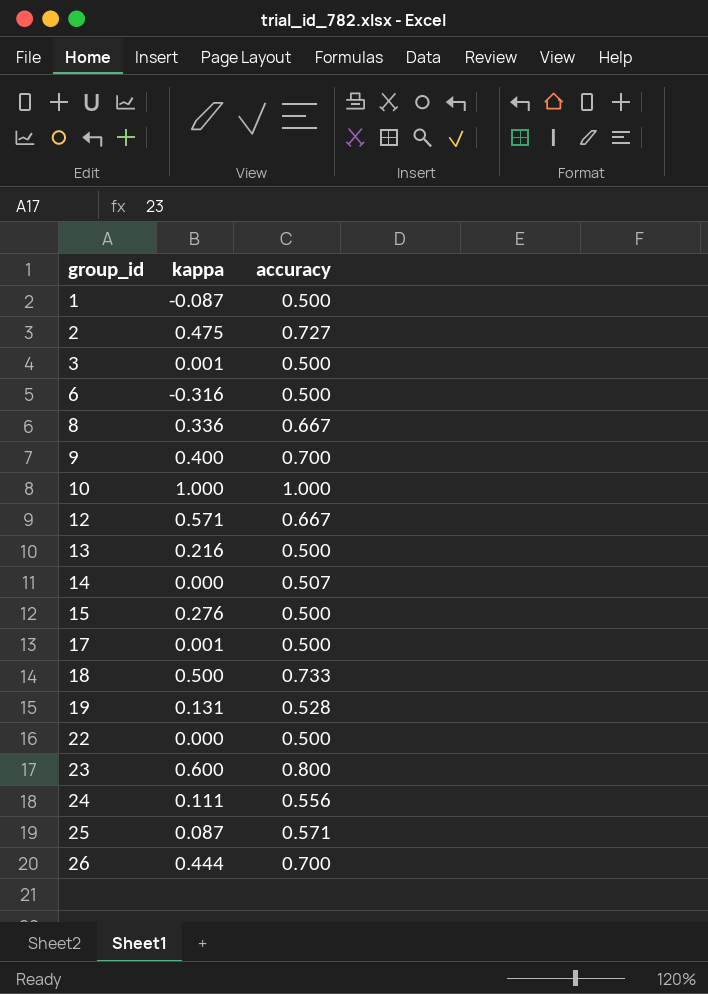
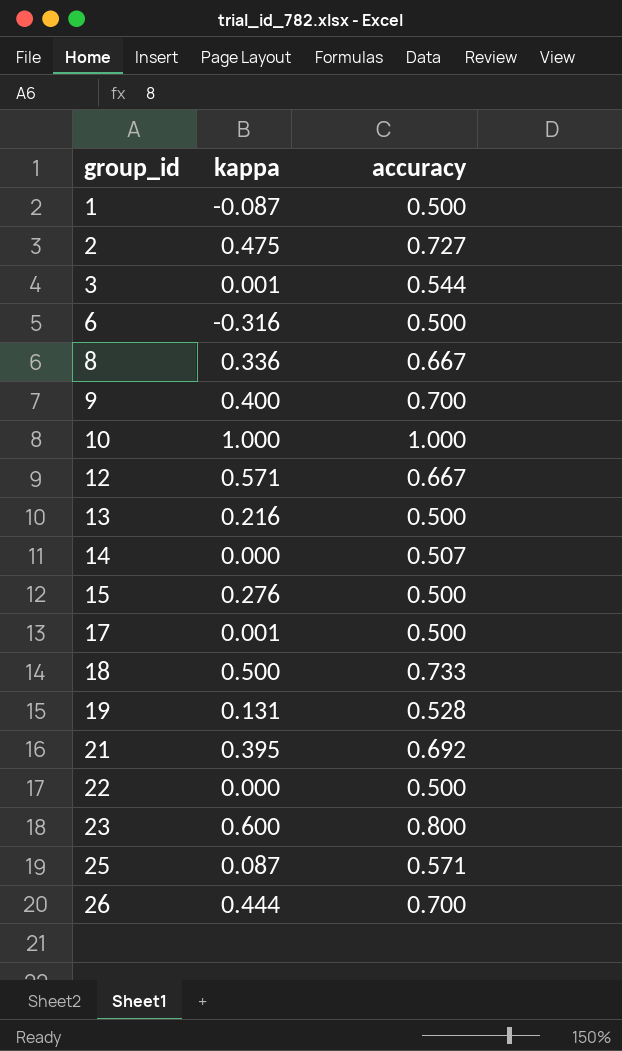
row 24: 0.111 | 0.556 -> none
3 | accuracy: 0.500 -> 0.544
row 21: none -> 0.395 | 0.692

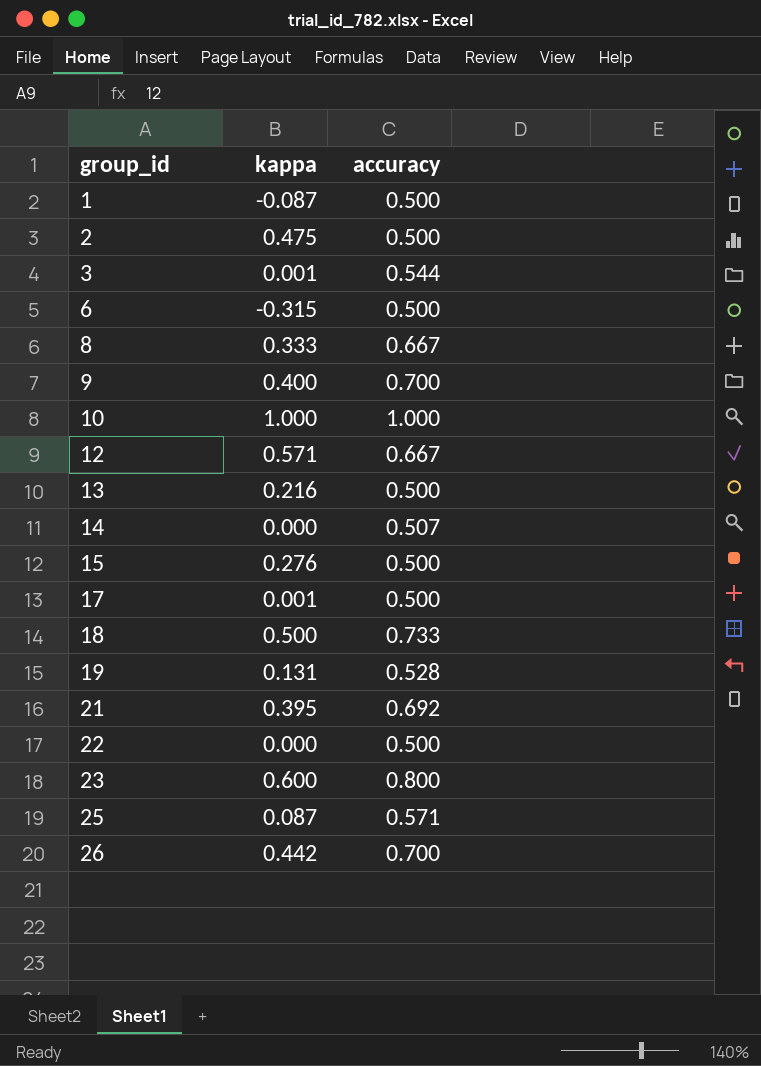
2 | accuracy: 0.727 -> 0.500
6 | kappa: -0.316 -> -0.315
8 | kappa: 0.336 -> 0.333
26 | kappa: 0.444 -> 0.442

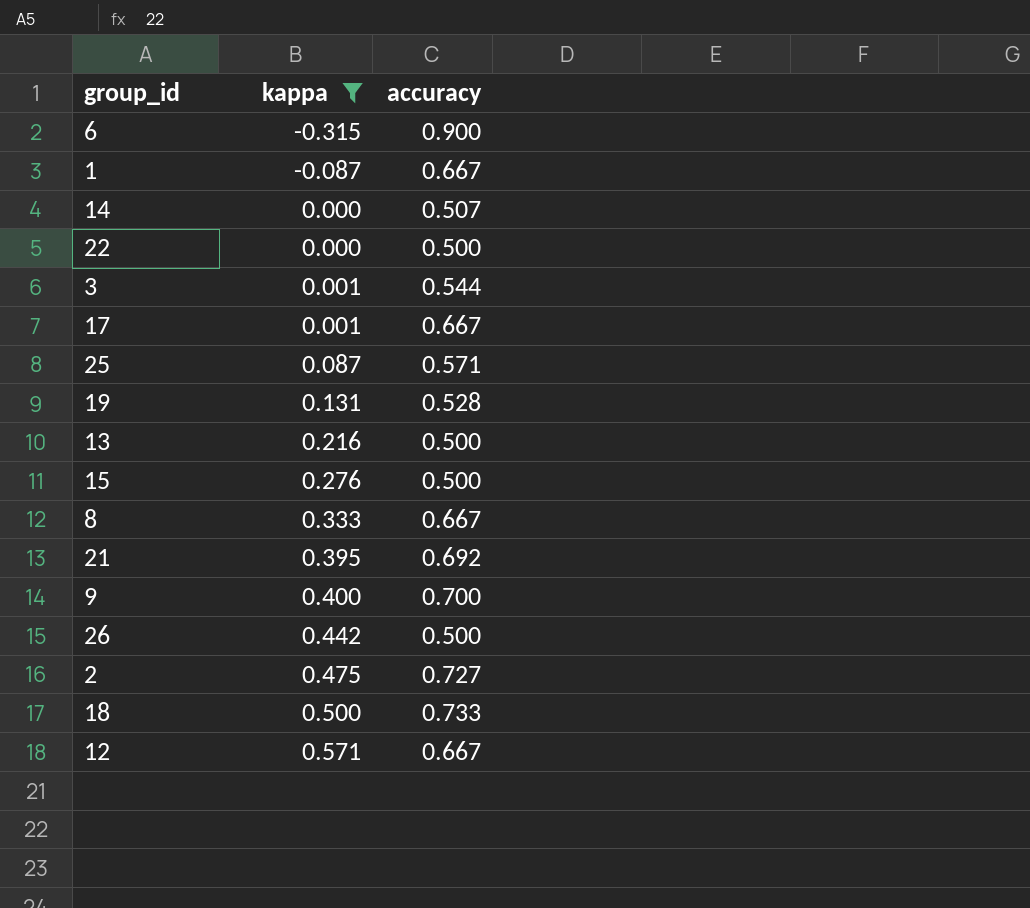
filter: none -> kappa <= 0.571
row order: group_id ascending -> kappa ascending
6 | accuracy: 0.500 -> 0.900
1 | accuracy: 0.500 -> 0.667
17 | accuracy: 0.500 -> 0.667
26 | accuracy: 0.700 -> 0.500
2 | accuracy: 0.500 -> 0.727

